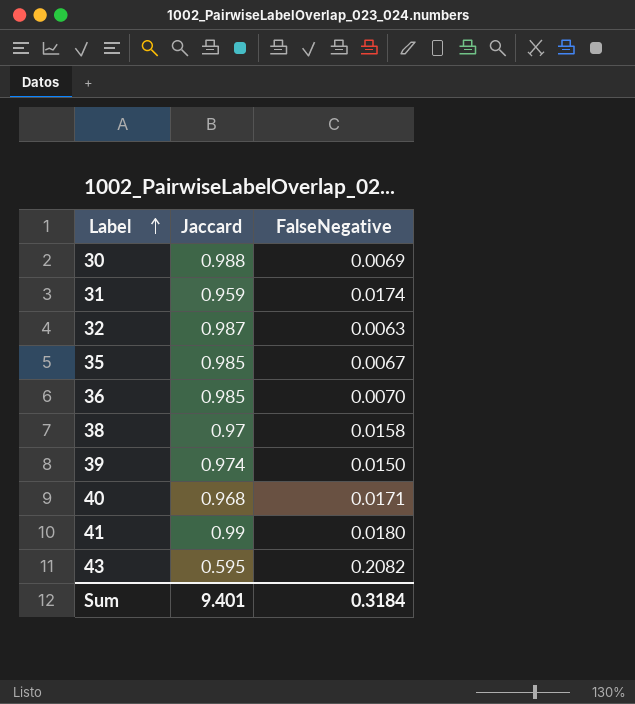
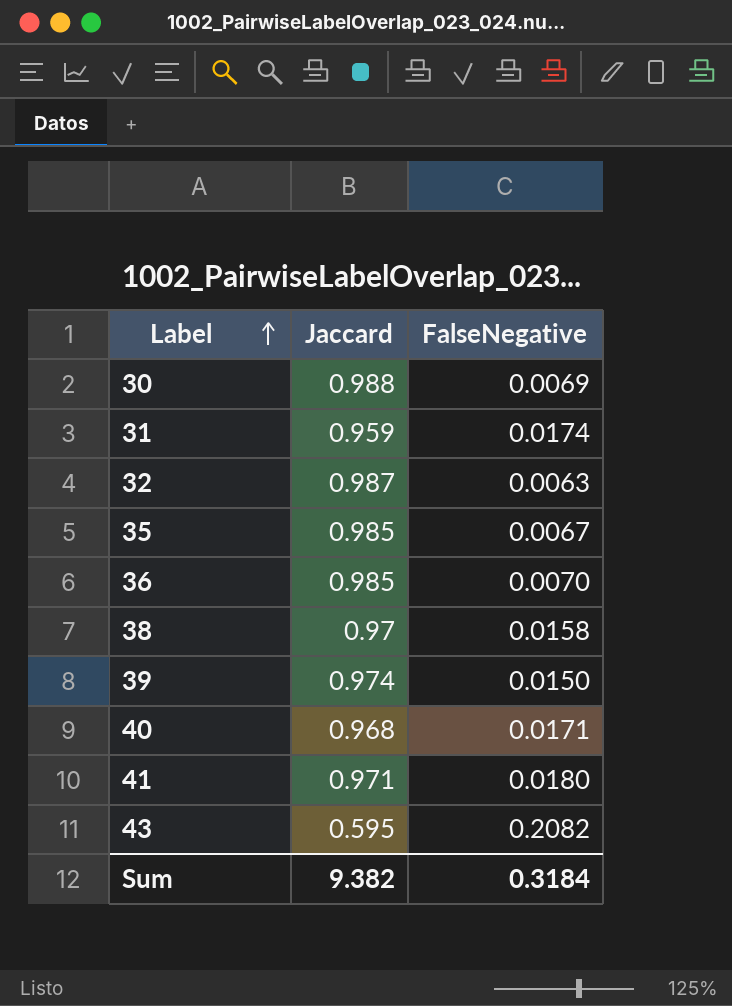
41 | Jaccard: 0.99 -> 0.971
Sum | Jaccard: 9.401 -> 9.382

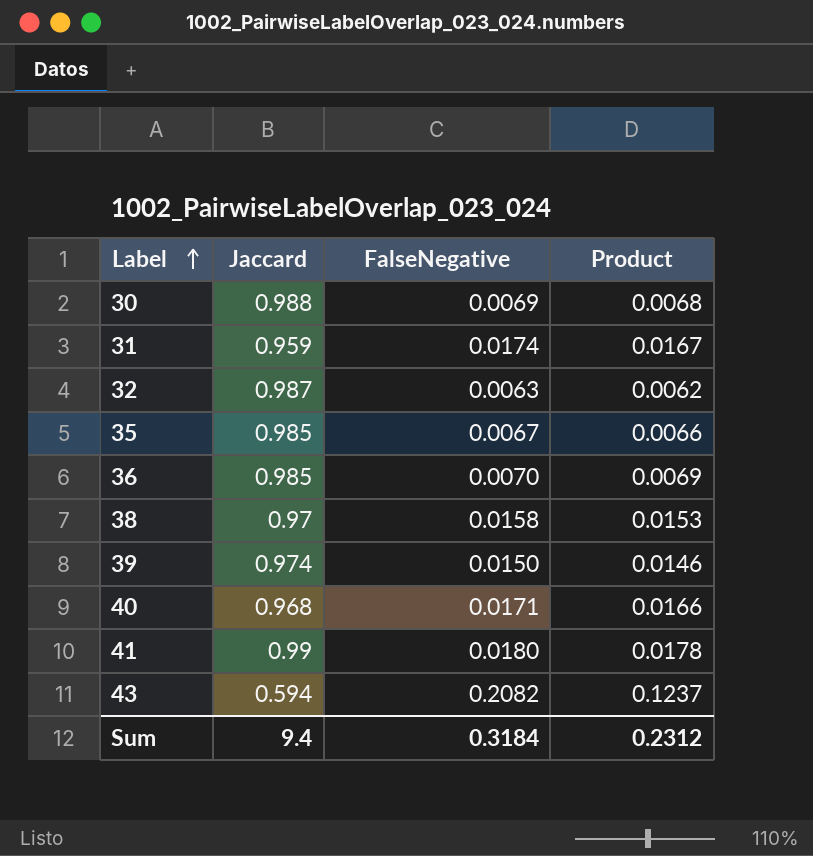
column Product | formula: none -> [Jaccard] * [FalseNegative]
41 | Jaccard: 0.971 -> 0.99
43 | Jaccard: 0.595 -> 0.594
Sum | Jaccard: 9.382 -> 9.4

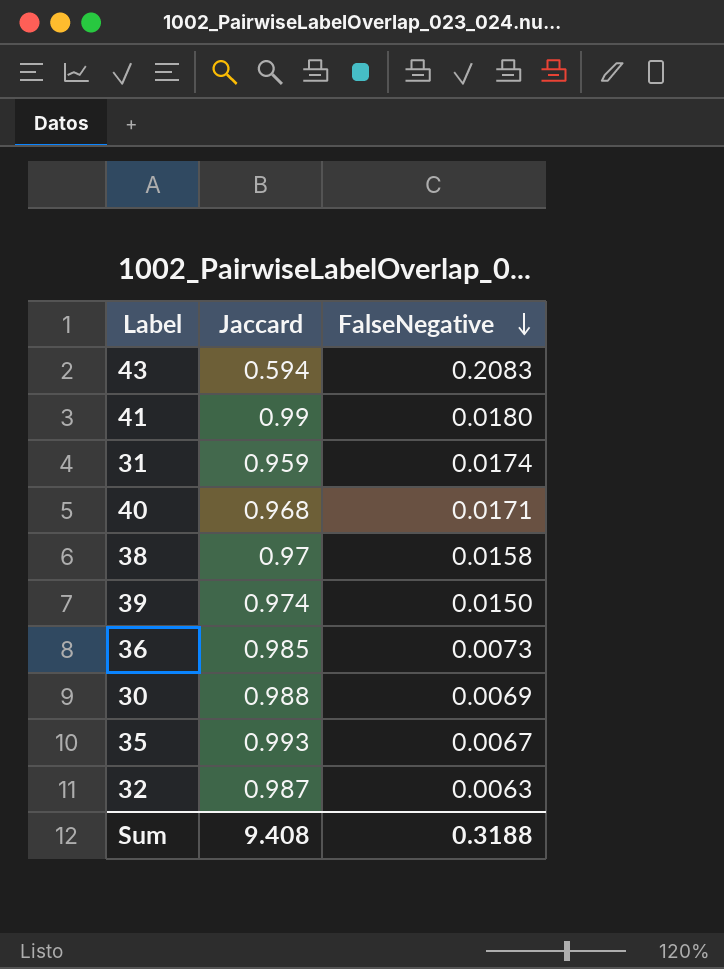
row order: Label ascending -> FalseNegative descending
column Product | formula: [Jaccard] * [FalseNegative] -> none
43 | FalseNegative: 0.2082 -> 0.2083
36 | FalseNegative: 0.0070 -> 0.0073
35 | Jaccard: 0.985 -> 0.993
Sum | Jaccard: 9.4 -> 9.408
Sum | FalseNegative: 0.3184 -> 0.3188

